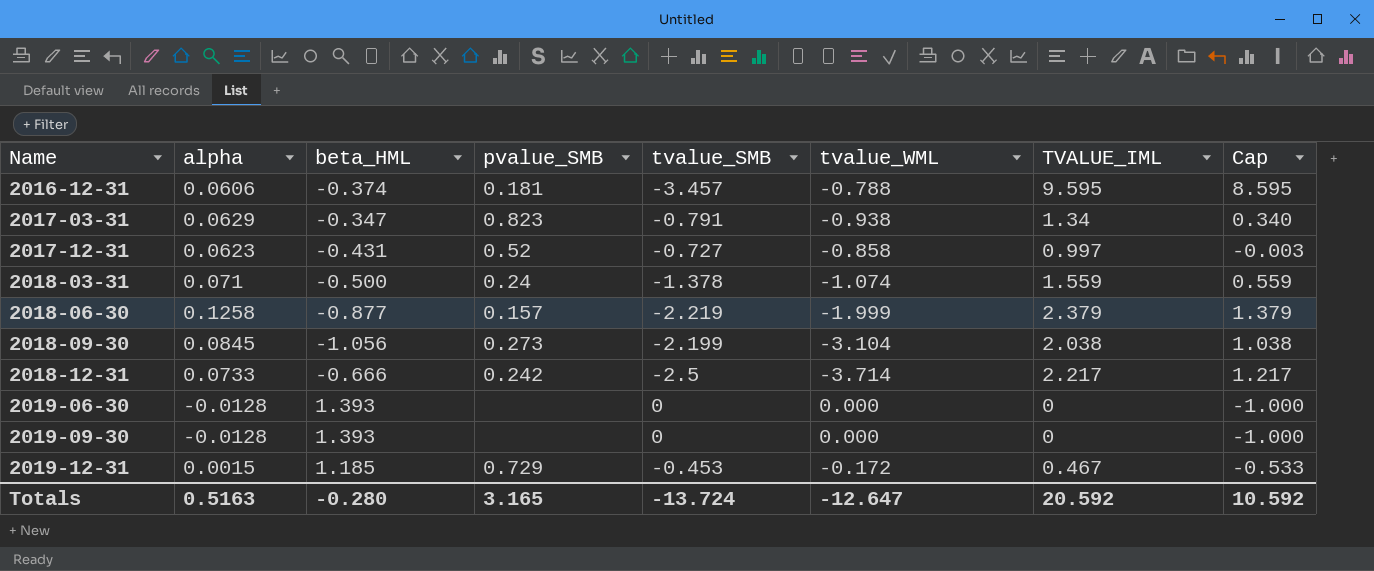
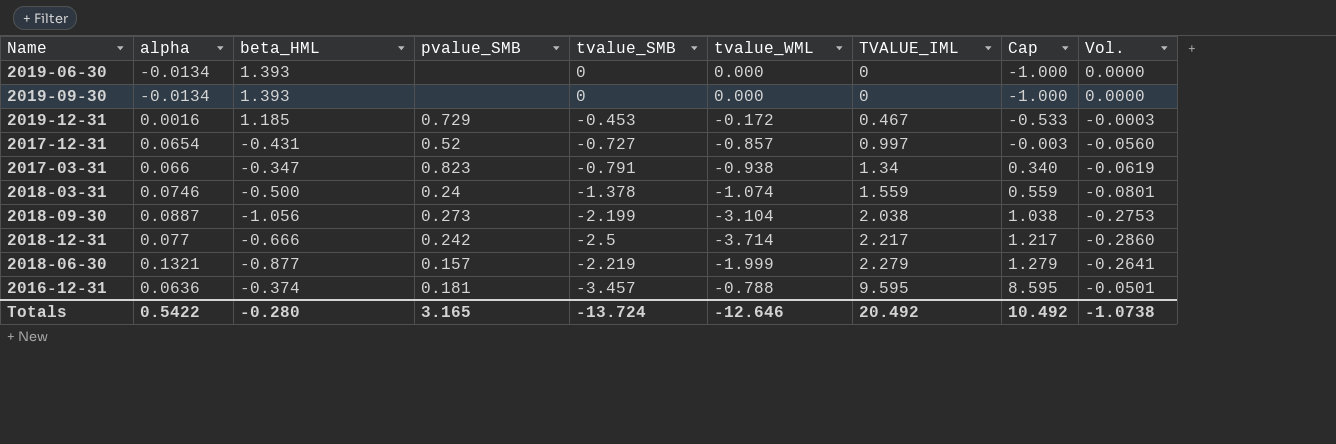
row order: Name ascending -> TVALUE_IML ascending
column Vol. | formula: none -> [alpha] * [tvalue_WML]
2019-06-30 | alpha: -0.0128 -> -0.0134
2019-09-30 | alpha: -0.0128 -> -0.0134
2019-12-31 | alpha: 0.0015 -> 0.0016
2017-12-31 | alpha: 0.0623 -> 0.0654
2017-12-31 | tvalue_WML: -0.858 -> -0.857
2017-03-31 | alpha: 0.0629 -> 0.066
2018-03-31 | alpha: 0.071 -> 0.0746
2018-09-30 | alpha: 0.0845 -> 0.0887
2018-12-31 | alpha: 0.0733 -> 0.077
2018-06-30 | alpha: 0.1258 -> 0.1321
2018-06-30 | TVALUE_IML: 2.379 -> 2.279
2018-06-30 | Cap: 1.379 -> 1.279
2016-12-31 | alpha: 0.0606 -> 0.0636
Totals | alpha: 0.5163 -> 0.5422
Totals | tvalue_WML: -12.647 -> -12.646
Totals | TVALUE_IML: 20.592 -> 20.492
Totals | Cap: 10.592 -> 10.492

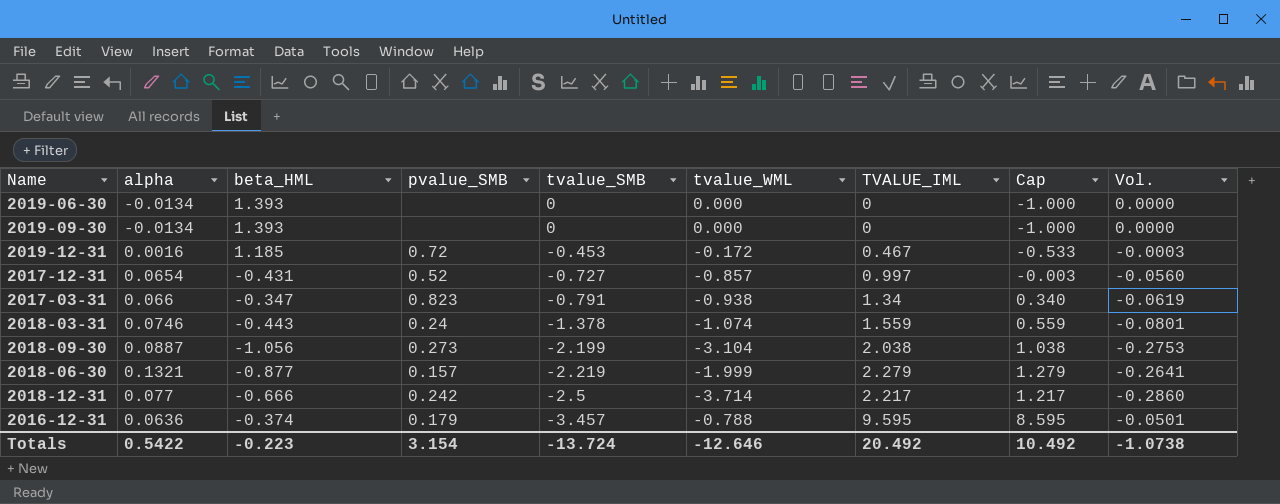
row order: TVALUE_IML ascending -> tvalue_SMB descending
2019-12-31 | pvalue_SMB: 0.729 -> 0.72
2018-03-31 | beta_HML: -0.500 -> -0.443
2016-12-31 | pvalue_SMB: 0.181 -> 0.179
Totals | beta_HML: -0.280 -> -0.223
Totals | pvalue_SMB: 3.165 -> 3.154

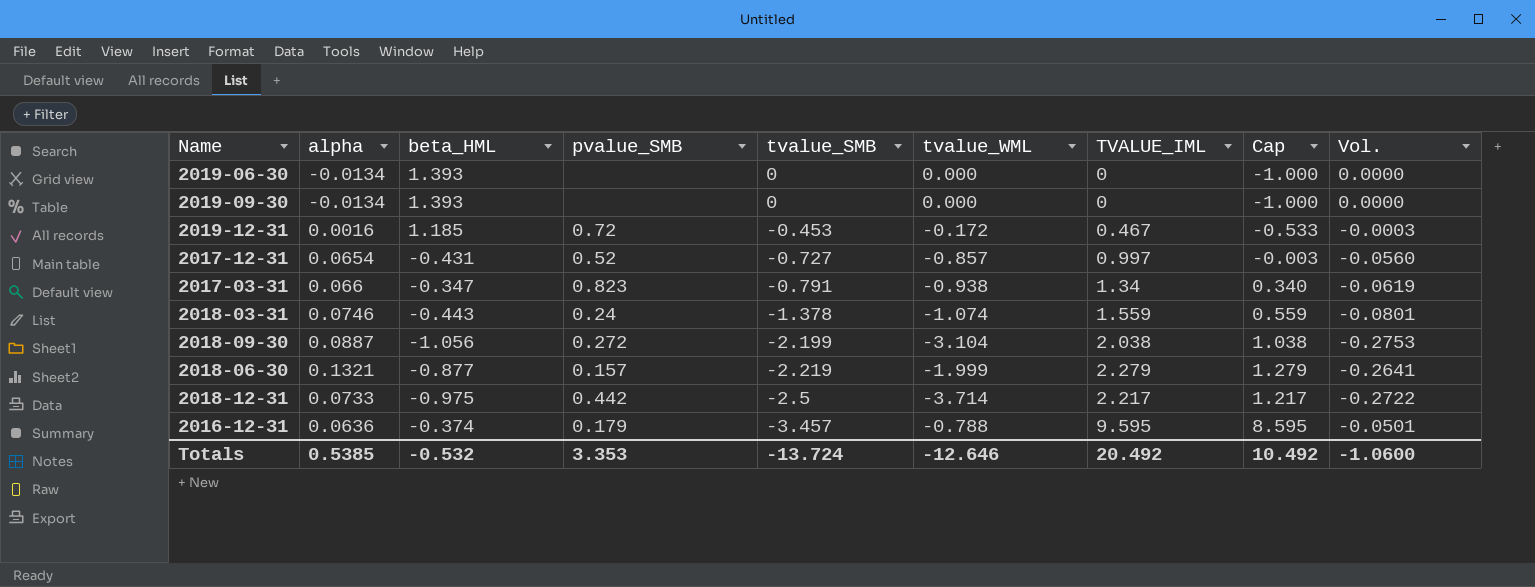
2018-09-30 | pvalue_SMB: 0.273 -> 0.272
2018-12-31 | alpha: 0.077 -> 0.0733
2018-12-31 | beta_HML: -0.666 -> -0.975
2018-12-31 | pvalue_SMB: 0.242 -> 0.442
2018-12-31 | Vol.: -0.2860 -> -0.2722
Totals | alpha: 0.5422 -> 0.5385
Totals | beta_HML: -0.223 -> -0.532
Totals | pvalue_SMB: 3.154 -> 3.353
Totals | Vol.: -1.0738 -> -1.0600

